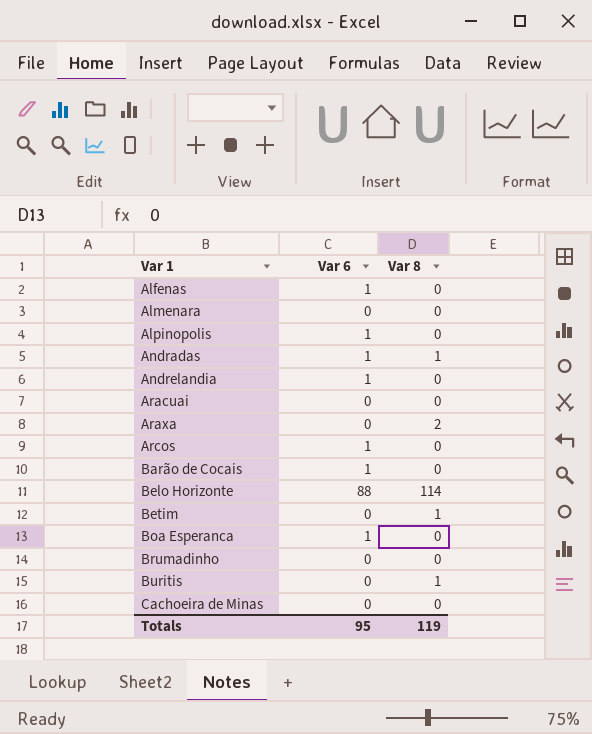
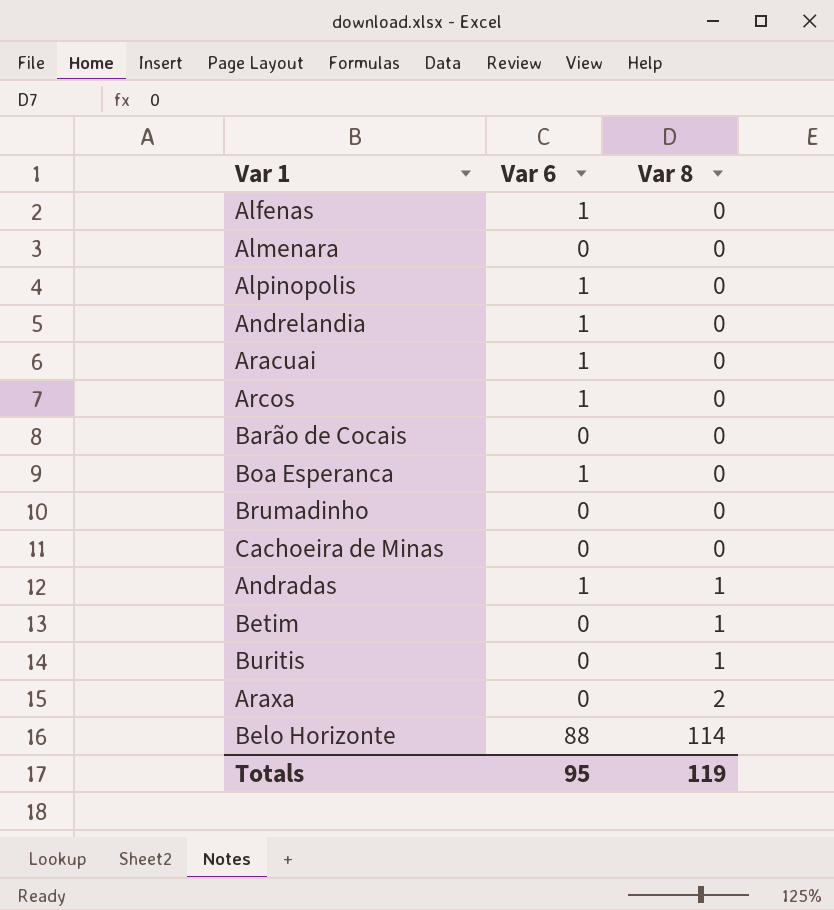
row order: Var 1 ascending -> Var 8 ascending
Aracuai | Var 6: 0 -> 1
Barão de Cocais | Var 6: 1 -> 0

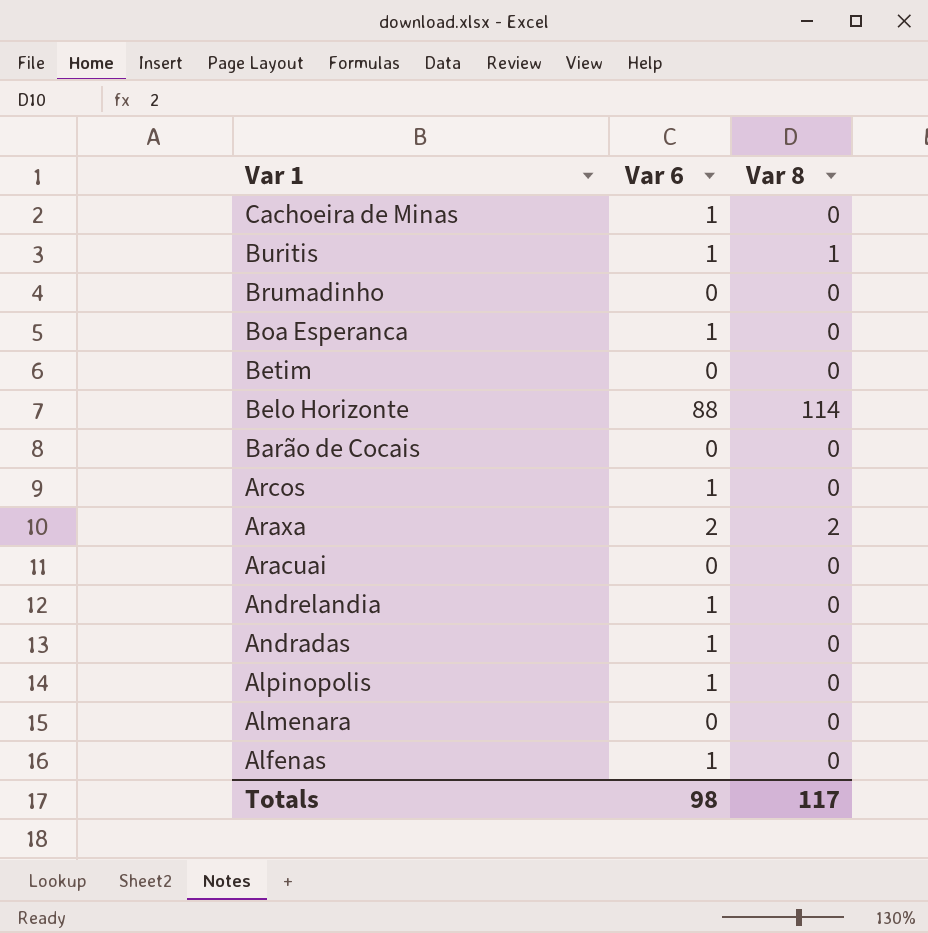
row order: Var 8 ascending -> Var 1 descending
Cachoeira de Minas | Var 6: 0 -> 1
Buritis | Var 6: 0 -> 1
Betim | Var 8: 1 -> 0
Araxa | Var 6: 0 -> 2
Aracuai | Var 6: 1 -> 0
Andradas | Var 8: 1 -> 0
Totals | Var 6: 95 -> 98
Totals | Var 8: 119 -> 117

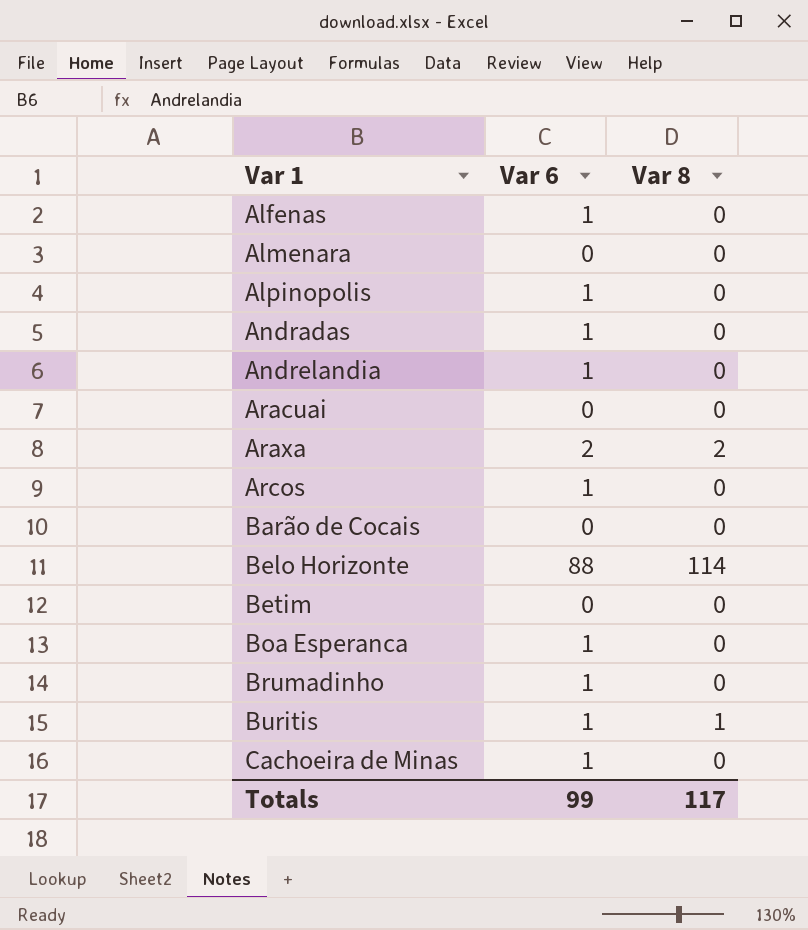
row order: Var 1 descending -> Var 1 ascending
Brumadinho | Var 6: 0 -> 1
Totals | Var 6: 98 -> 99

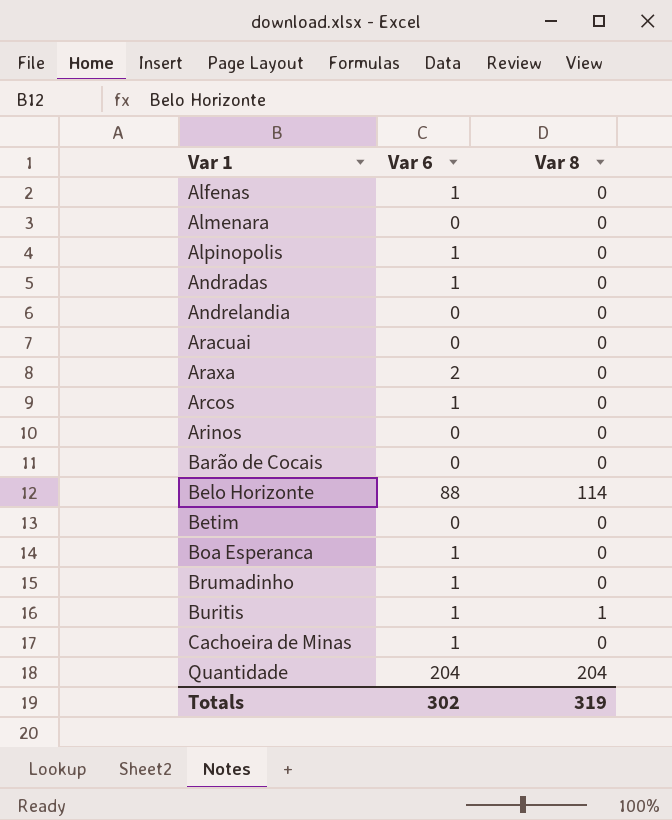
Andrelandia | Var 6: 1 -> 0
Araxa | Var 8: 2 -> 0
row Arinos: none -> 0 | 0
row Quantidade: none -> 204 | 204
Totals | Var 6: 99 -> 302
Totals | Var 8: 117 -> 319

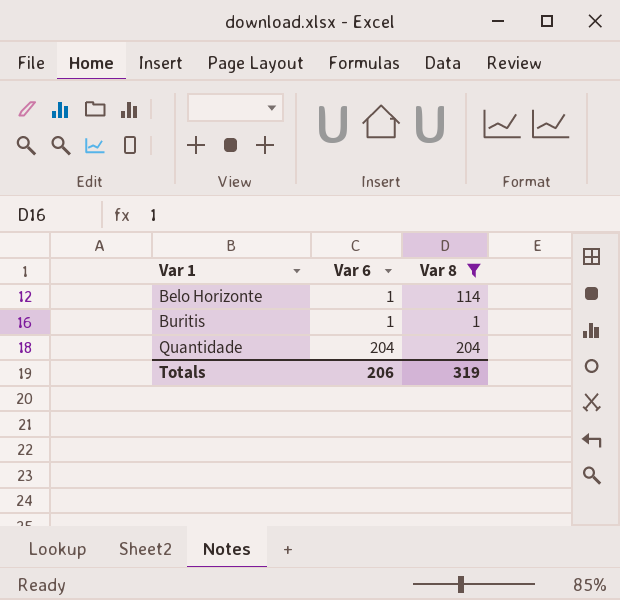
filter: none -> Var 8 != 0
Belo Horizonte | Var 6: 88 -> 1
Totals | Var 6: 302 -> 206

